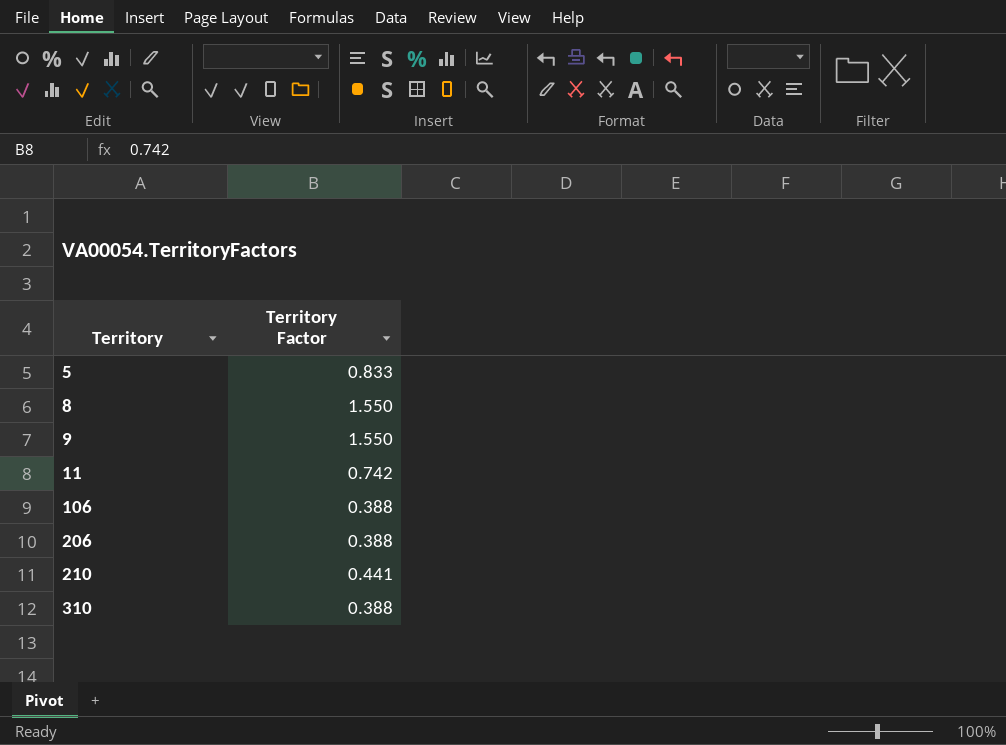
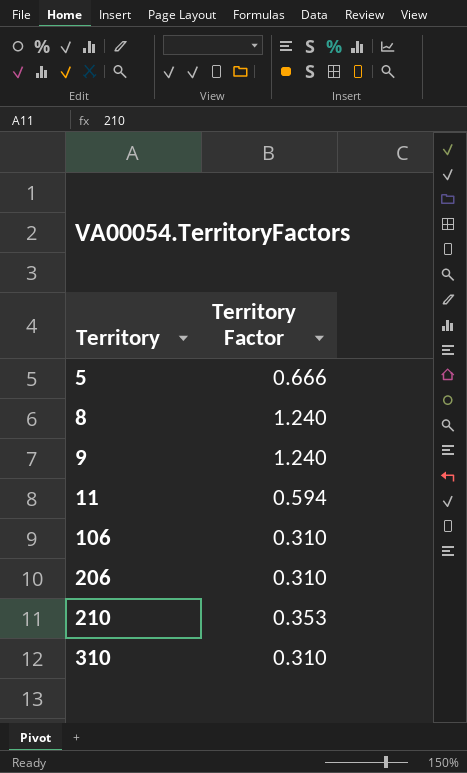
5 | Territory Factor: 0.833 -> 0.666
8 | Territory Factor: 1.550 -> 1.240
9 | Territory Factor: 1.550 -> 1.240
11 | Territory Factor: 0.742 -> 0.594
106 | Territory Factor: 0.388 -> 0.310
206 | Territory Factor: 0.388 -> 0.310
210 | Territory Factor: 0.441 -> 0.353
310 | Territory Factor: 0.388 -> 0.310

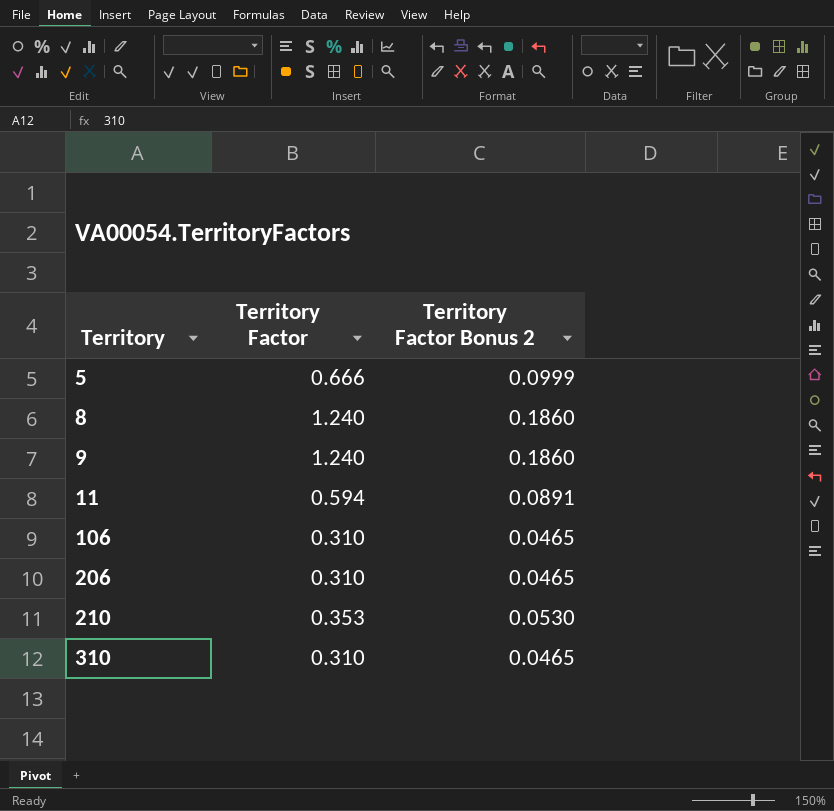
column Territory Factor Bonus 2 | formula: none -> [Territory Factor] * 0.15

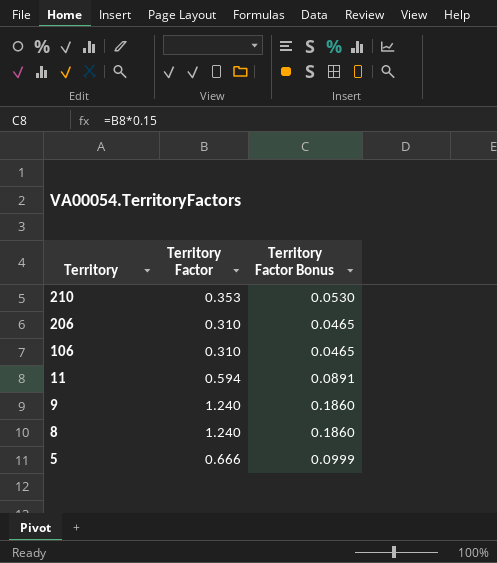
row order: Territory ascending -> Territory descending
column name: Territory Factor Bonus 2 -> Territory Factor Bonus
row 310: 0.310 | 0.0465 -> none

